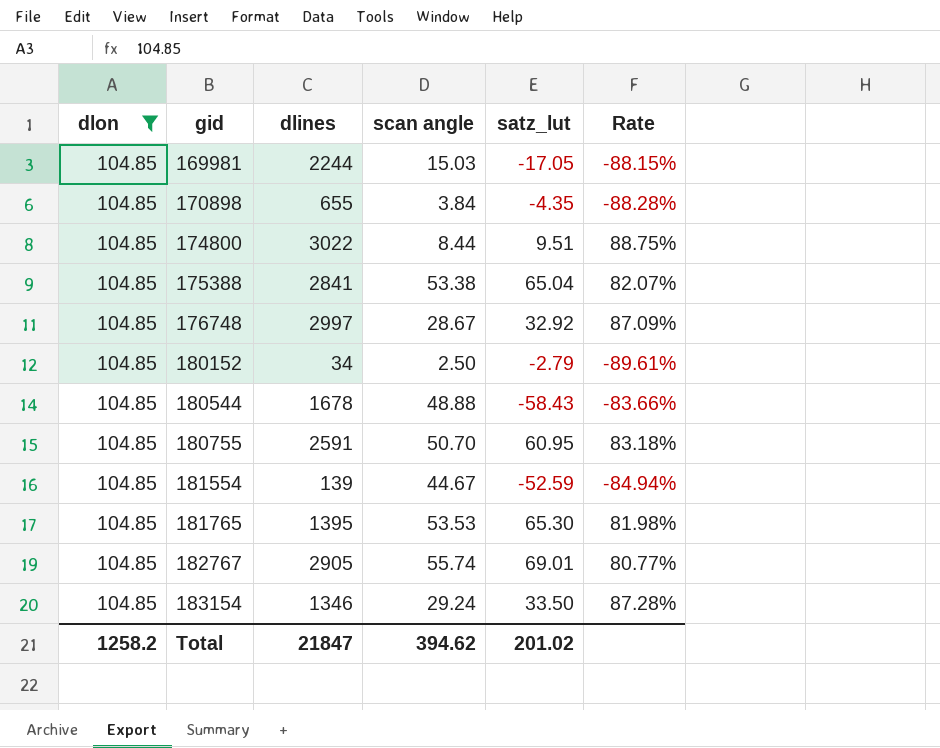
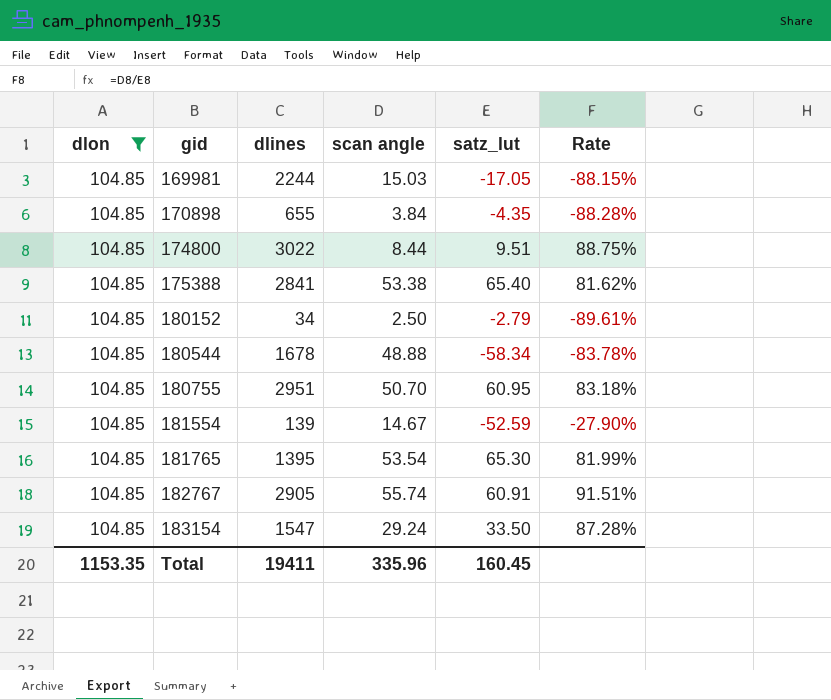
row 176748: 104.85 | 2997 | 28.67 | 32.92 | 87.09% -> none
175388 | satz_lut: 65.04 -> 65.40
175388 | Rate: 82.07% -> 81.62%
180544 | satz_lut: -58.43 -> -58.34
180544 | Rate: -83.66% -> -83.78%
180755 | dlines: 2591 -> 2951
181554 | scan angle: 44.67 -> 14.67
181554 | Rate: -84.94% -> -27.90%
181765 | scan angle: 53.53 -> 53.54
181765 | Rate: 81.98% -> 81.99%
182767 | satz_lut: 69.01 -> 60.91
182767 | Rate: 80.77% -> 91.51%
183154 | dlines: 1346 -> 1547
Total | dlon: 1258.2 -> 1153.35
Total | dlines: 21847 -> 19411
Total | scan angle: 394.62 -> 335.96
Total | satz_lut: 201.02 -> 160.45

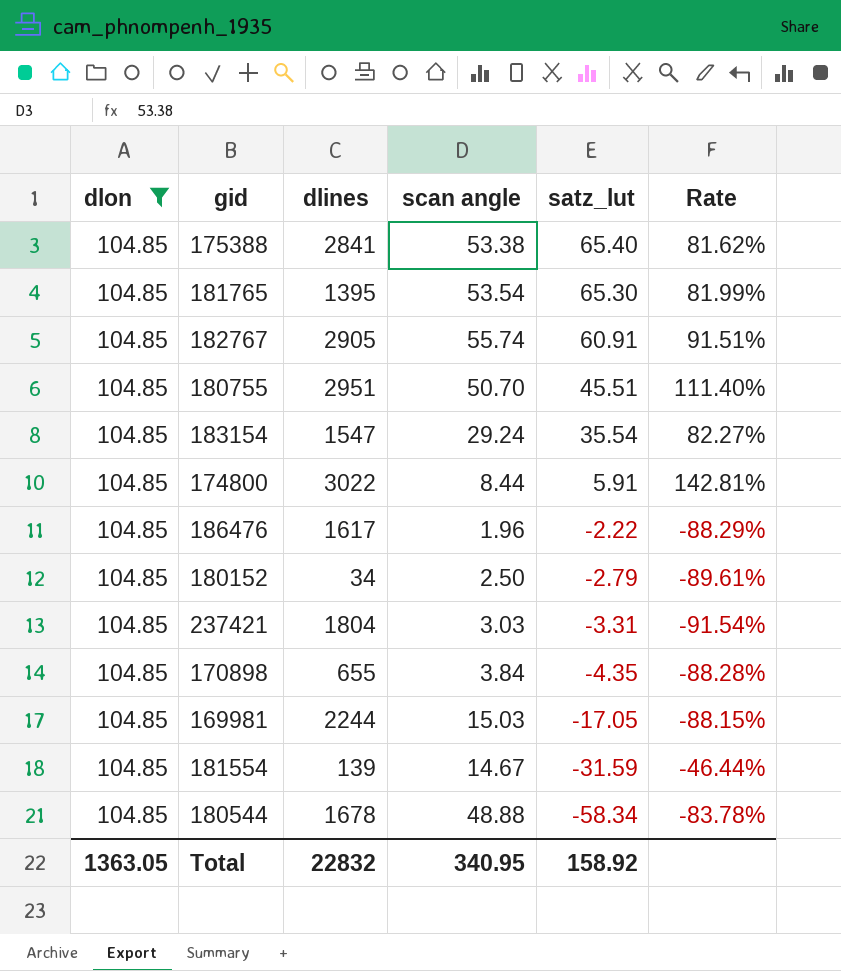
row order: gid ascending -> satz_lut descending
180755 | satz_lut: 60.95 -> 45.51
180755 | Rate: 83.18% -> 111.40%
183154 | satz_lut: 33.50 -> 35.54
183154 | Rate: 87.28% -> 82.27%
174800 | satz_lut: 9.51 -> 5.91
174800 | Rate: 88.75% -> 142.81%
row 186476: none -> 104.85 | 1617 | 1.96 | -2.22 | -88.29%
row 237421: none -> 104.85 | 1804 | 3.03 | -3.31 | -91.54%
181554 | satz_lut: -52.59 -> -31.59
181554 | Rate: -27.90% -> -46.44%
Total | dlon: 1153.35 -> 1363.05
Total | dlines: 19411 -> 22832
Total | scan angle: 335.96 -> 340.95
Total | satz_lut: 160.45 -> 158.92

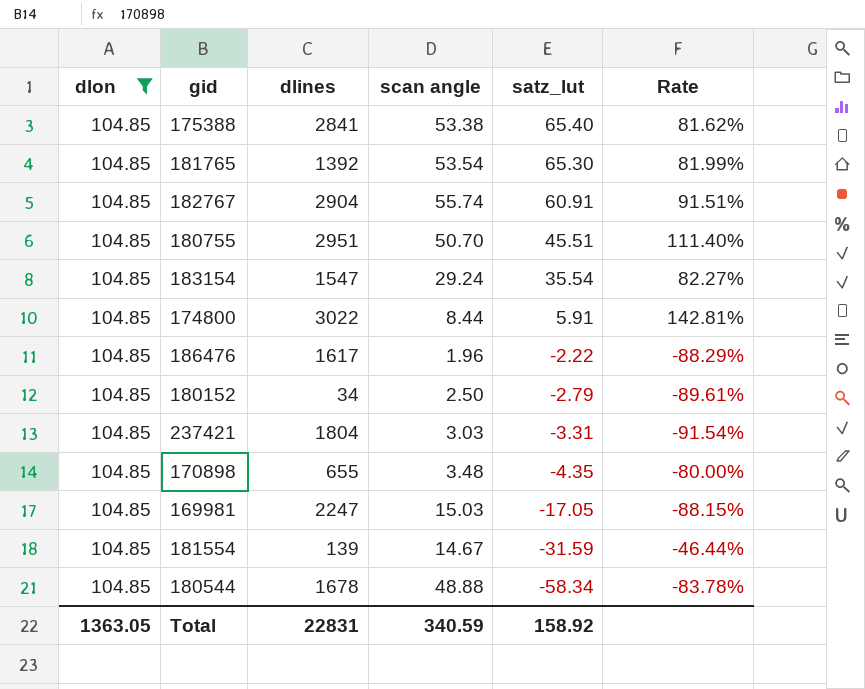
181765 | dlines: 1395 -> 1392
182767 | dlines: 2905 -> 2904
170898 | scan angle: 3.84 -> 3.48
170898 | Rate: -88.28% -> -80.00%
169981 | dlines: 2244 -> 2247
Total | dlines: 22832 -> 22831
Total | scan angle: 340.95 -> 340.59

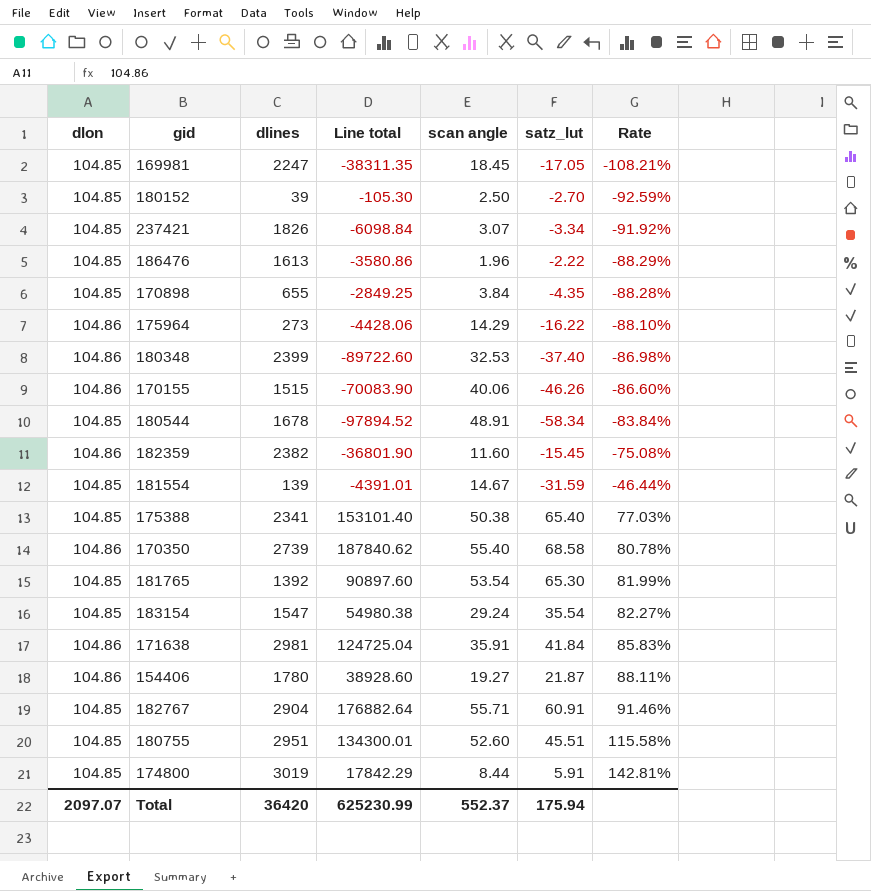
filter: dlon = 104.85 -> none
row order: satz_lut descending -> Rate ascending
column Line total | formula: none -> [dlines] * [satz_lut]
169981 | scan angle: 15.03 -> 18.45
169981 | Rate: -88.15% -> -108.21%
180152 | dlines: 34 -> 39
180152 | satz_lut: -2.79 -> -2.70
180152 | Rate: -89.61% -> -92.59%
237421 | dlines: 1804 -> 1826
237421 | scan angle: 3.03 -> 3.07
237421 | satz_lut: -3.31 -> -3.34
237421 | Rate: -91.54% -> -91.92%
186476 | dlines: 1617 -> 1613
170898 | scan angle: 3.48 -> 3.84
170898 | Rate: -80.00% -> -88.28%
180544 | scan angle: 48.88 -> 48.91
180544 | Rate: -83.78% -> -83.84%
175388 | dlines: 2841 -> 2341
175388 | scan angle: 53.38 -> 50.38
175388 | Rate: 81.62% -> 77.03%
182767 | scan angle: 55.74 -> 55.71
182767 | Rate: 91.51% -> 91.46%
180755 | scan angle: 50.70 -> 52.60
180755 | Rate: 111.40% -> 115.58%
174800 | dlines: 3022 -> 3019
Total | dlon: 1363.05 -> 2097.07
Total | dlines: 22831 -> 36420
Total | scan angle: 340.59 -> 552.37
Total | satz_lut: 158.92 -> 175.94

